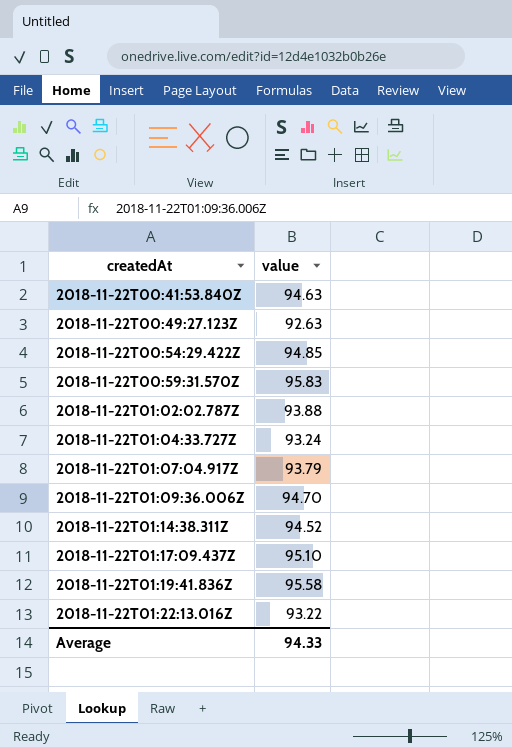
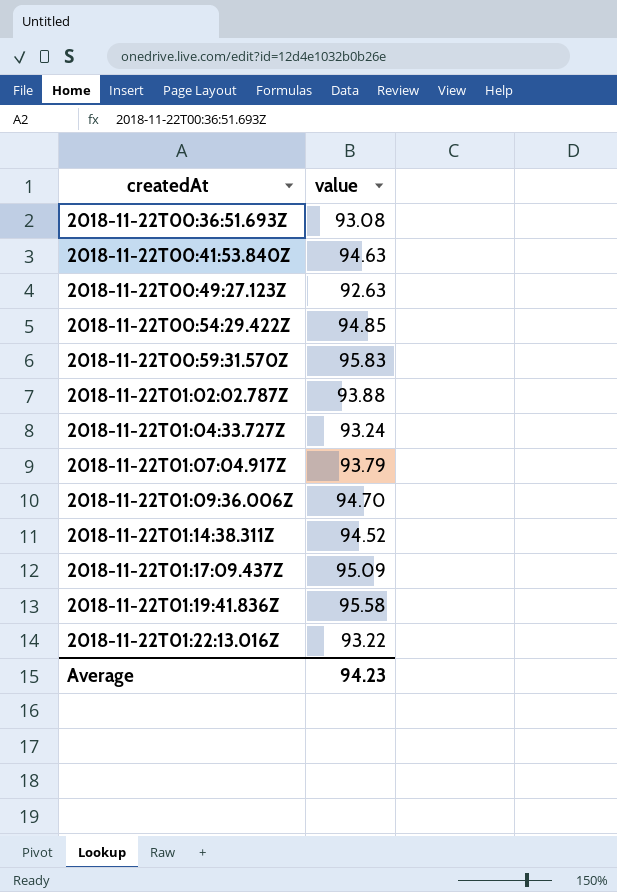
row 2018-11-22T00:36:51.693Z: none -> 93.08
2018-11-22T01:17:09.437Z | value: 95.10 -> 95.09
Average | value: 94.33 -> 94.23

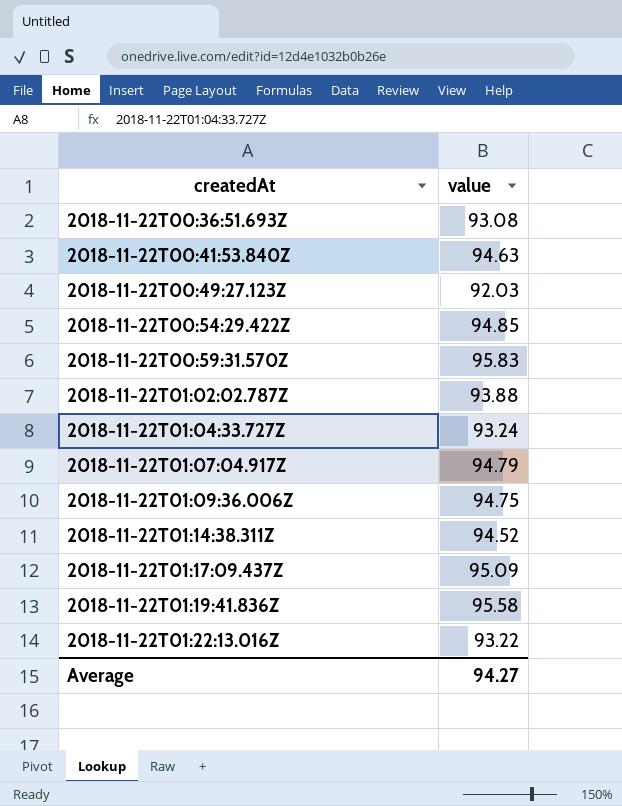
2018-11-22T00:49:27.123Z | value: 92.63 -> 92.03
2018-11-22T01:07:04.917Z | value: 93.79 -> 94.79
2018-11-22T01:09:36.006Z | value: 94.70 -> 94.75
Average | value: 94.23 -> 94.27

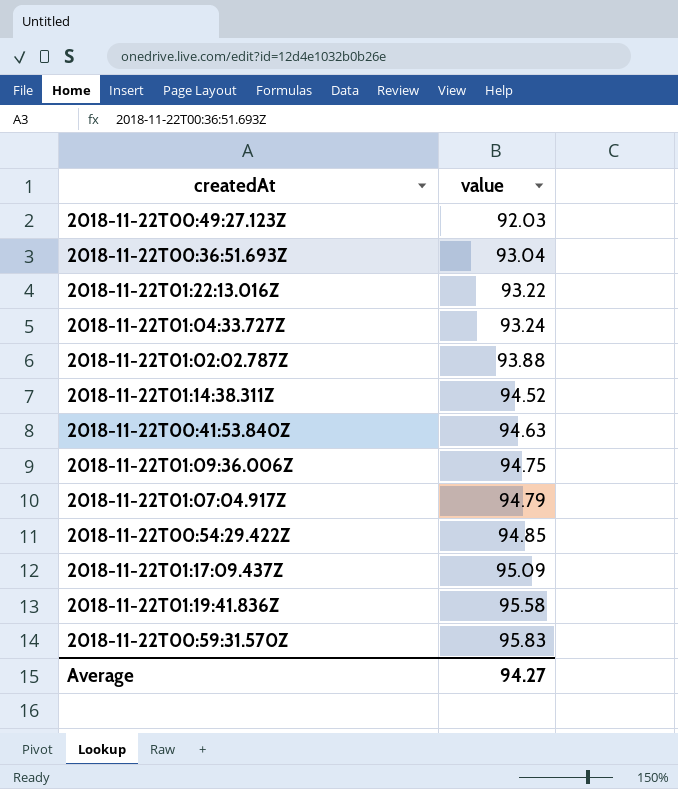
row order: createdAt ascending -> value ascending
2018-11-22T00:36:51.693Z | value: 93.08 -> 93.04

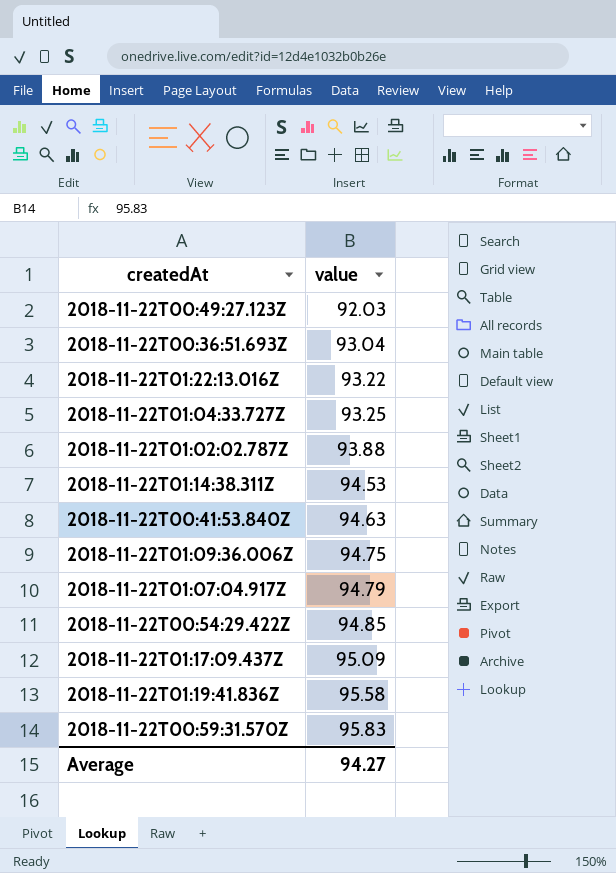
2018-11-22T01:04:33.727Z | value: 93.24 -> 93.25
2018-11-22T01:14:38.311Z | value: 94.52 -> 94.53

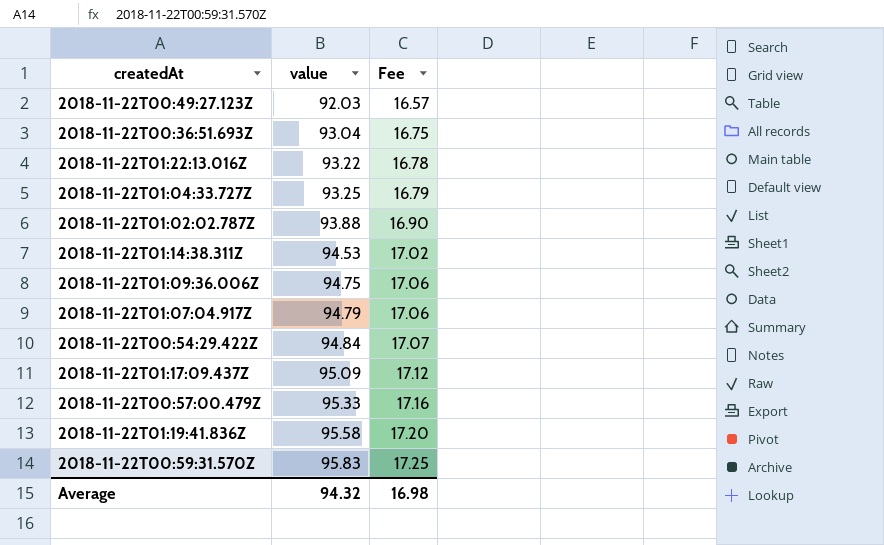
column Fee | formula: none -> [value] * 0.18
row 2018-11-22T00:41:53.840Z: 94.63 -> none
2018-11-22T00:54:29.422Z | value: 94.85 -> 94.84
row 2018-11-22T00:57:00.479Z: none -> 95.33 | 17.16
Average | value: 94.27 -> 94.32

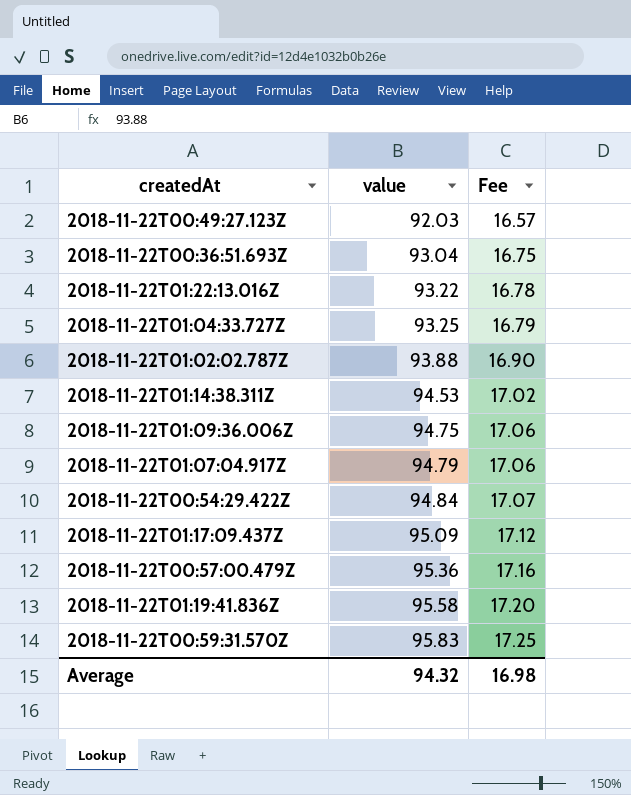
2018-11-22T00:57:00.479Z | value: 95.33 -> 95.36

